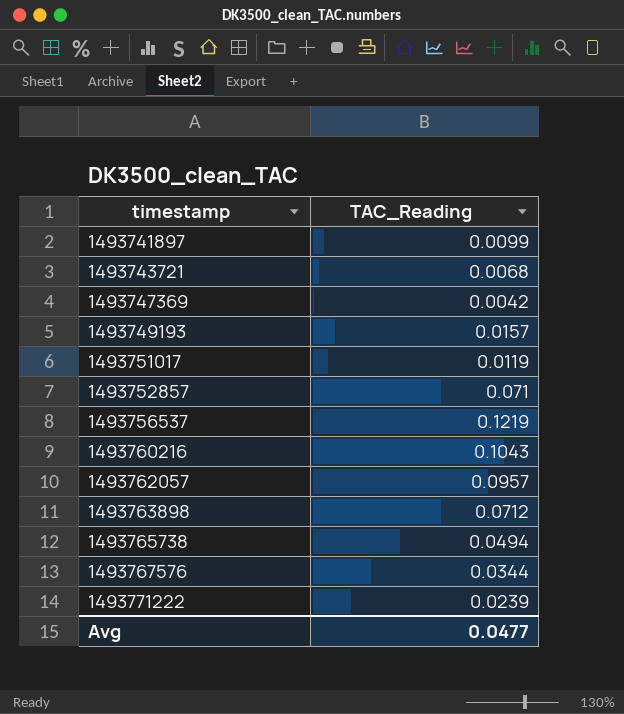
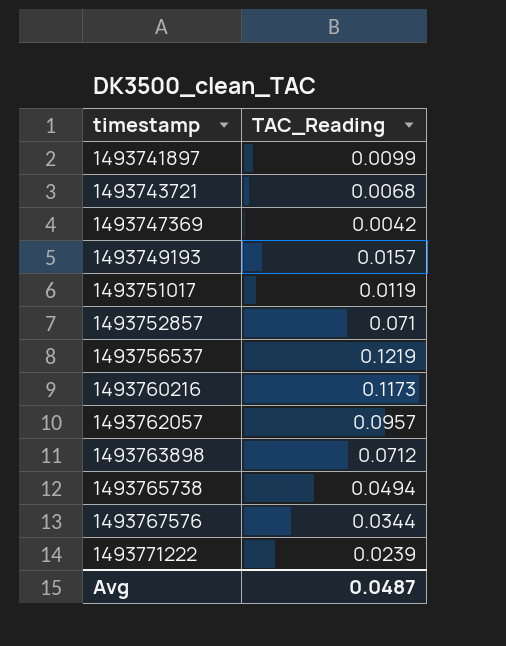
1493760216 | TAC_Reading: 0.1043 -> 0.1173
Avg | TAC_Reading: 0.0477 -> 0.0487

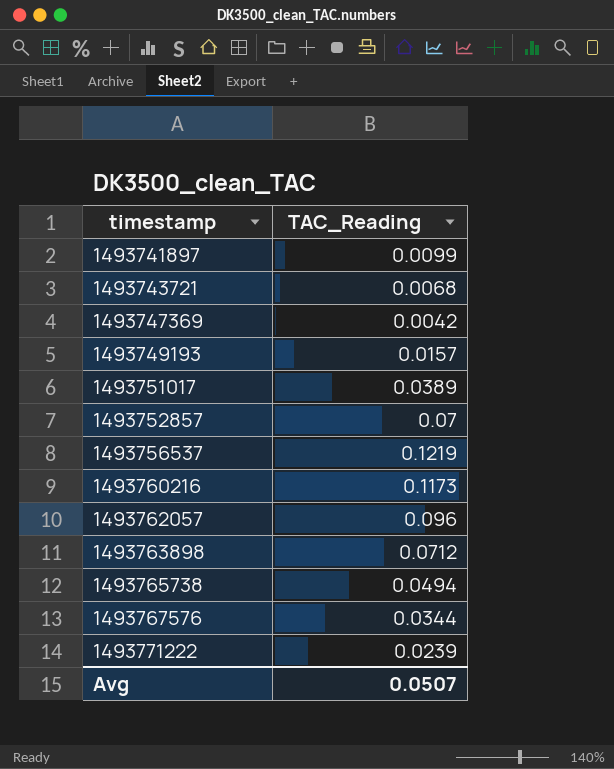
1493751017 | TAC_Reading: 0.0119 -> 0.0389
1493752857 | TAC_Reading: 0.071 -> 0.07
1493762057 | TAC_Reading: 0.0957 -> 0.096
Avg | TAC_Reading: 0.0487 -> 0.0507

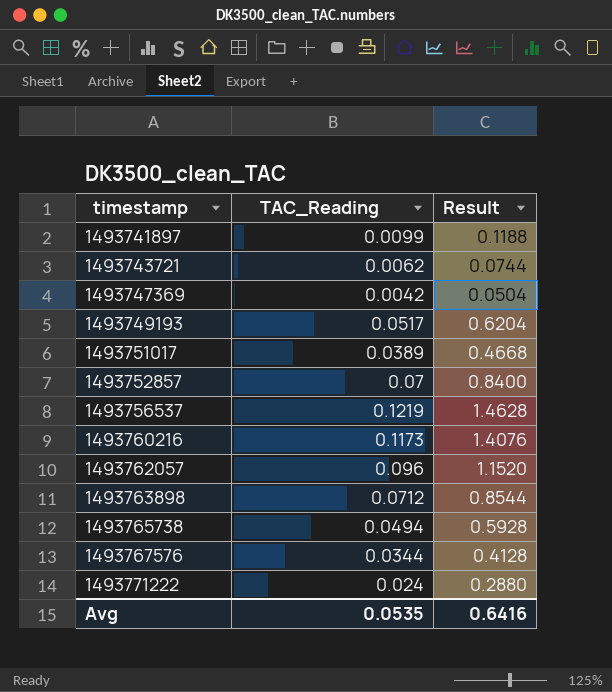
column Result | formula: none -> [TAC_Reading] * 12
1493743721 | TAC_Reading: 0.0068 -> 0.0062
1493749193 | TAC_Reading: 0.0157 -> 0.0517
1493771222 | TAC_Reading: 0.0239 -> 0.024
Avg | TAC_Reading: 0.0507 -> 0.0535

